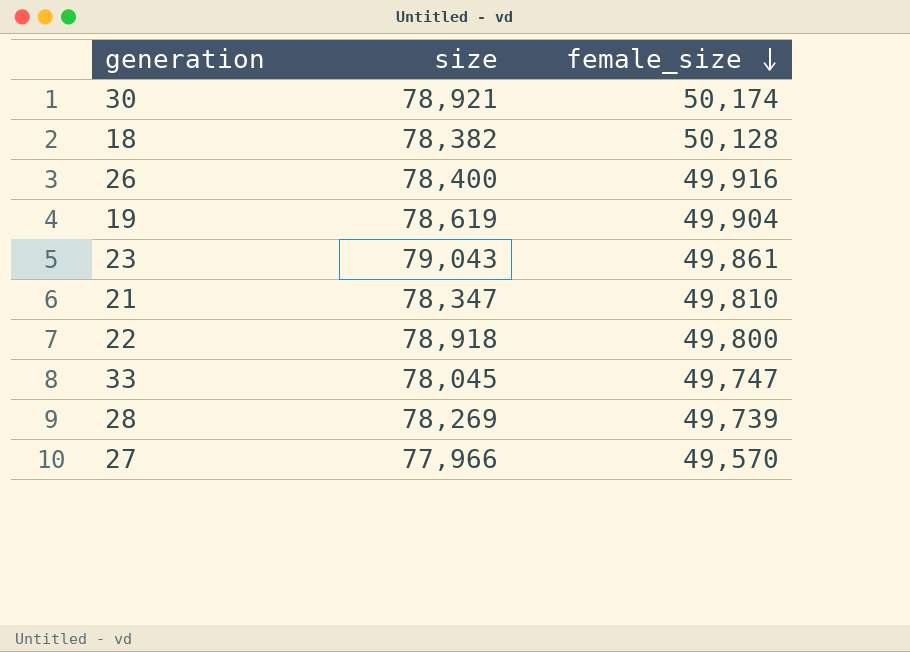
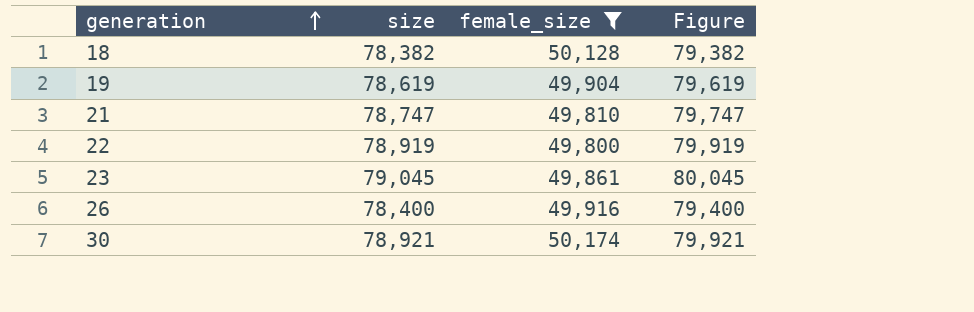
filter: none -> female_size >= 49,800
row order: female_size descending -> generation ascending
column Figure | formula: none -> [size] + 1000
21 | size: 78,347 -> 78,747
22 | size: 78,918 -> 78,919
23 | size: 79,043 -> 79,045

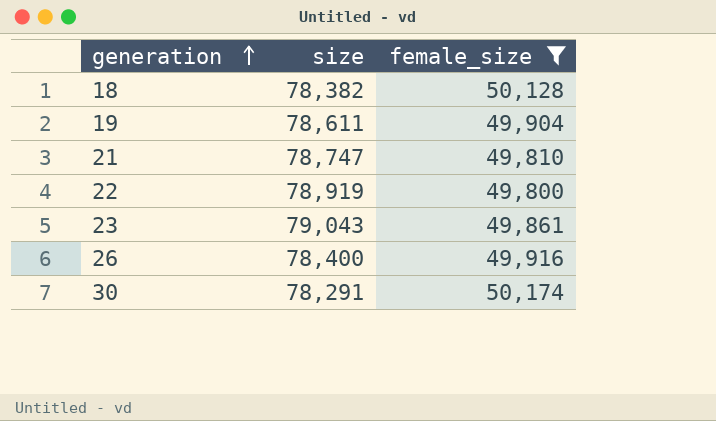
column Figure | formula: [size] + 1000 -> none
19 | size: 78,619 -> 78,611
23 | size: 79,045 -> 79,043
30 | size: 78,921 -> 78,291

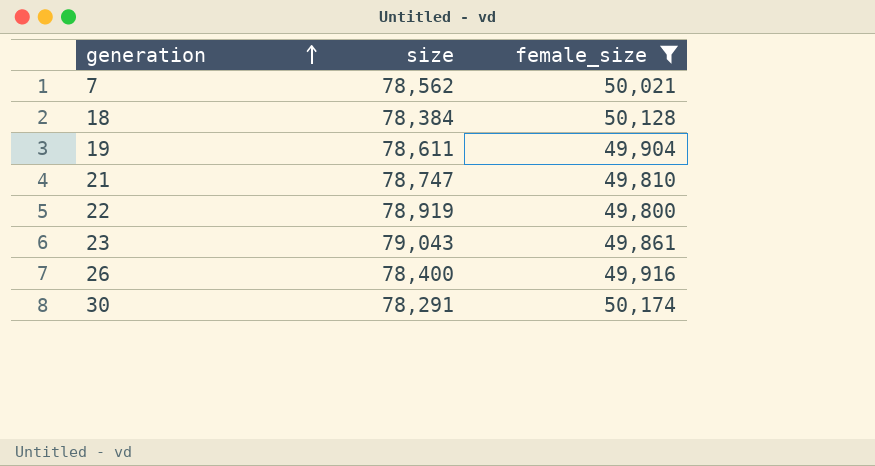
row 7: none -> 78,562 | 50,021
18 | size: 78,382 -> 78,384

